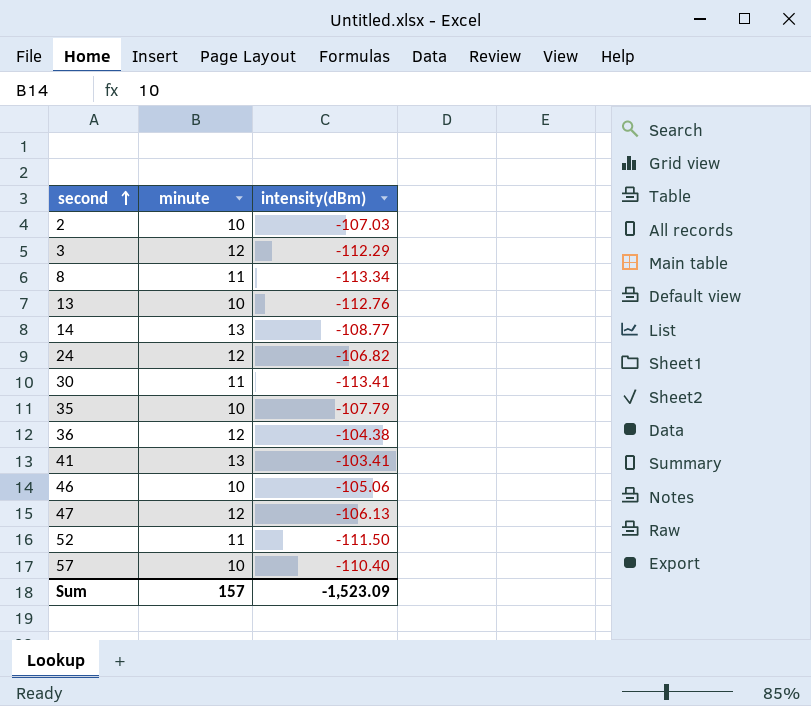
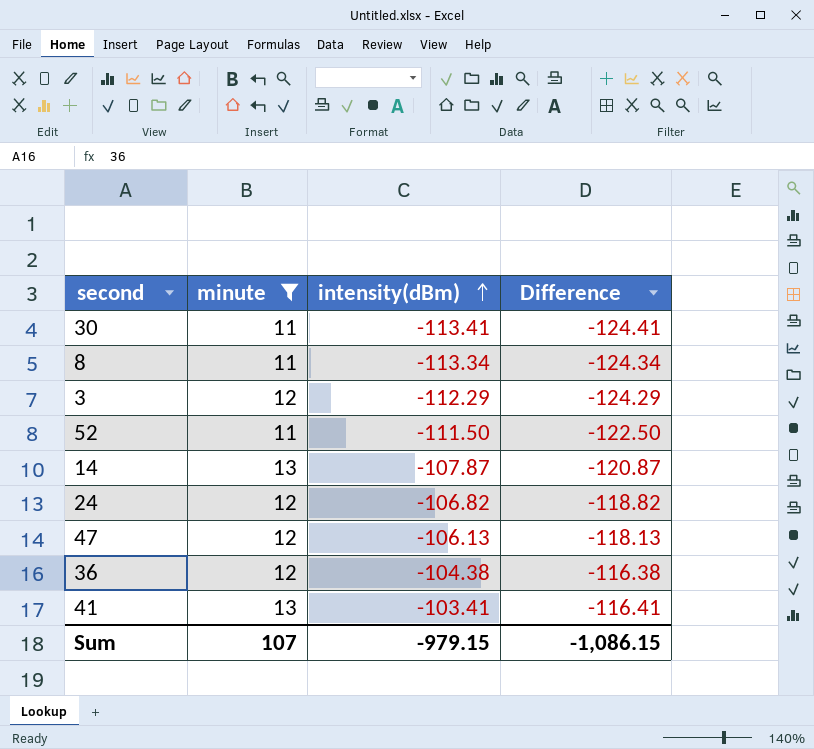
filter: none -> minute != 10
row order: second ascending -> intensity(dBm) ascending
column Difference | formula: none -> [intensity(dBm)] - [minute]
14 | intensity(dBm): -108.77 -> -107.87
Sum | minute: 157 -> 107
Sum | intensity(dBm): -1,523.09 -> -979.15

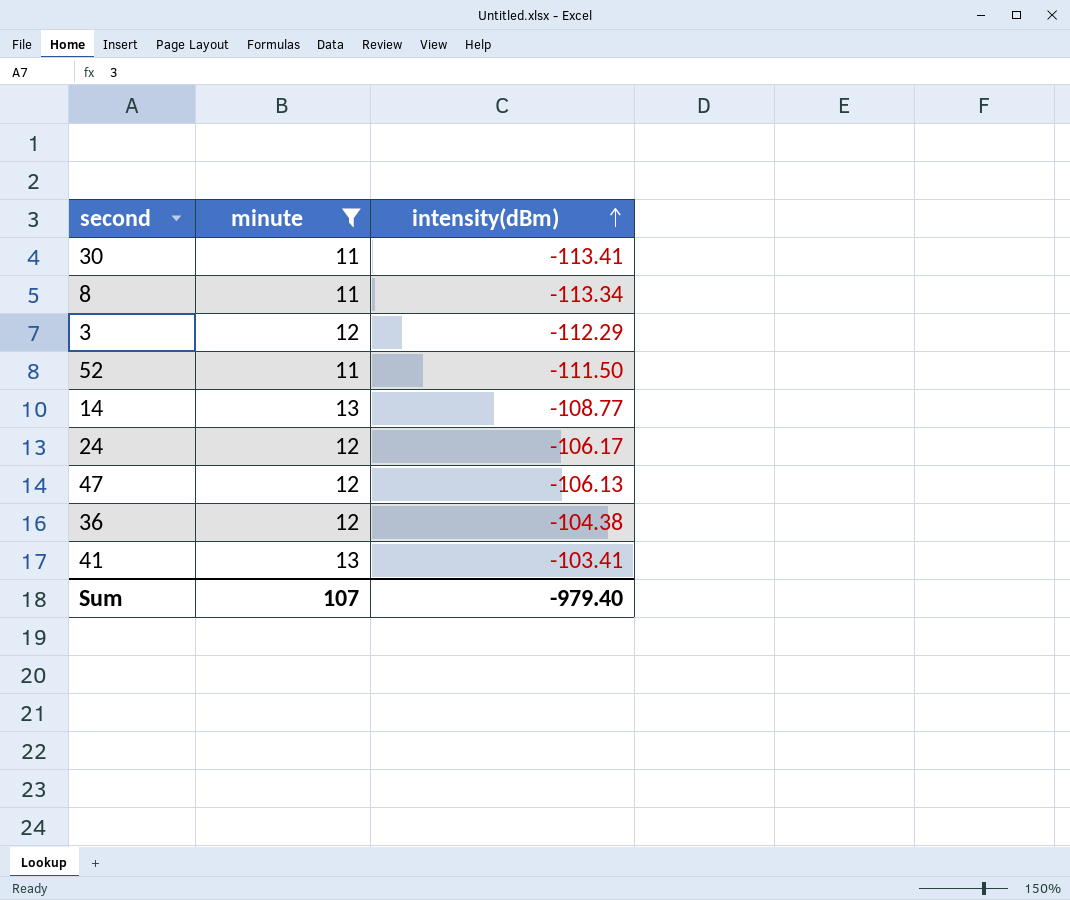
column Difference | formula: [intensity(dBm)] - [minute] -> none
14 | intensity(dBm): -107.87 -> -108.77
24 | intensity(dBm): -106.82 -> -106.17
Sum | intensity(dBm): -979.15 -> -979.40

